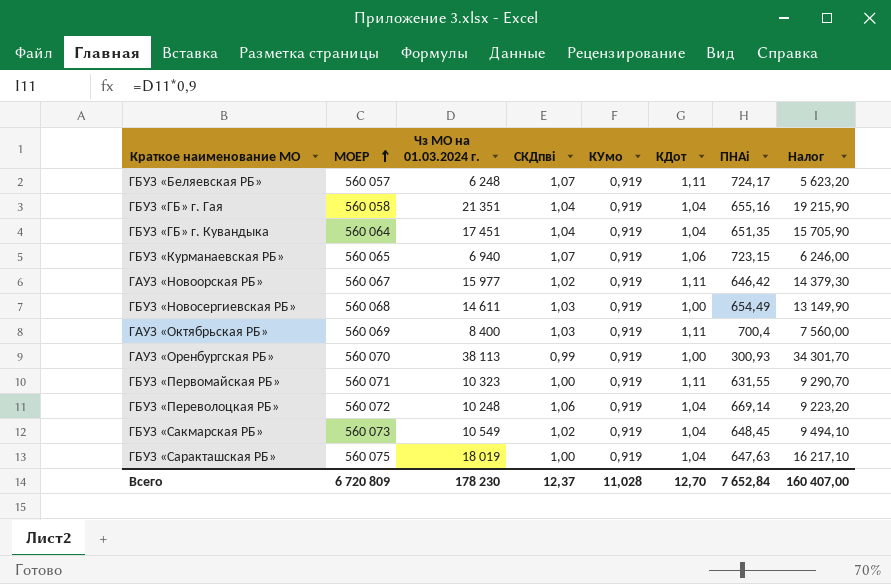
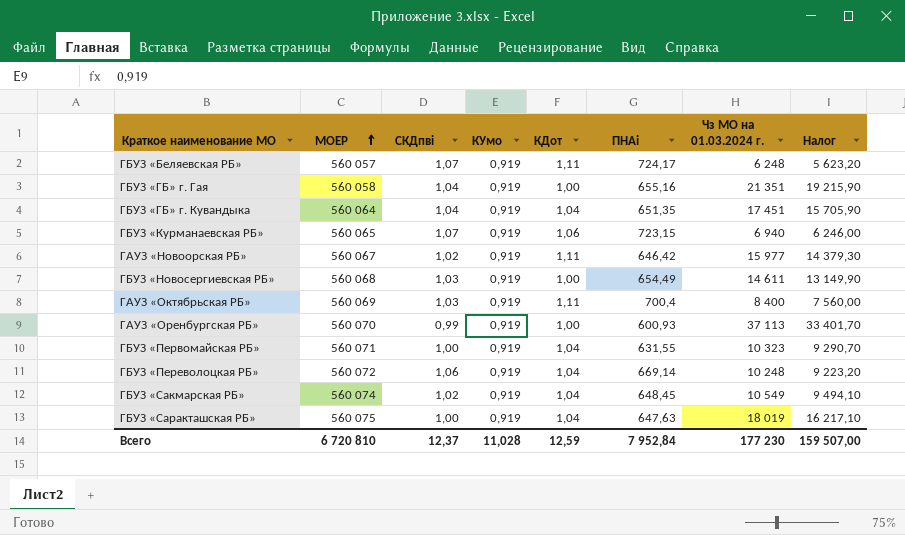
column Чз МО на 01.03.2024 г. | position: 3 -> 7
ГБУЗ «ГБ» г. Гая | КДот: 1,04 -> 1,00
ГАУЗ «Оренбургская РБ» | ПНАi: 300,93 -> 600,93
ГАУЗ «Оренбургская РБ» | Чз МО на 01.03.2024 г.: 38 113 -> 37 113
ГАУЗ «Оренбургская РБ» | Налог: 34 301,70 -> 33 401,70
ГБУЗ «Первомайская РБ» | КДот: 1,11 -> 1,04
ГБУЗ «Сакмарская РБ» | МОЕР: 560 073 -> 560 074
Всего | МОЕР: 6 720 809 -> 6 720 810
Всего | КДот: 12,70 -> 12,59
Всего | ПНАi: 7 652,84 -> 7 952,84
Всего | Чз МО на 01.03.2024 г.: 178 230 -> 177 230
Всего | Налог: 160 407,00 -> 159 507,00

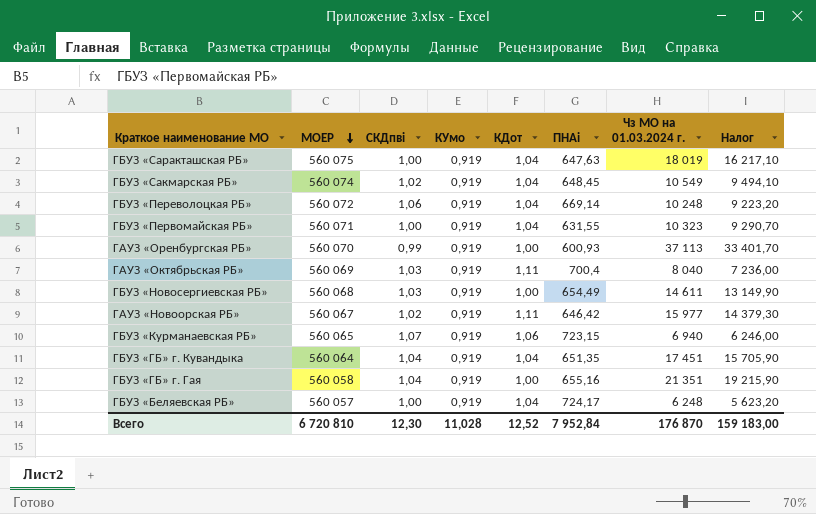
row order: МОЕР ascending -> МОЕР descending
ГАУЗ «Октябрьская РБ» | Чз МО на 01.03.2024 г.: 8 400 -> 8 040
ГАУЗ «Октябрьская РБ» | Налог: 7 560,00 -> 7 236,00
ГБУЗ «Беляевская РБ» | СКДпвi: 1,07 -> 1,00
ГБУЗ «Беляевская РБ» | КДот: 1,11 -> 1,04
Всего | СКДпвi: 12,37 -> 12,30
Всего | КДот: 12,59 -> 12,52
Всего | Чз МО на 01.03.2024 г.: 177 230 -> 176 870
Всего | Налог: 159 507,00 -> 159 183,00

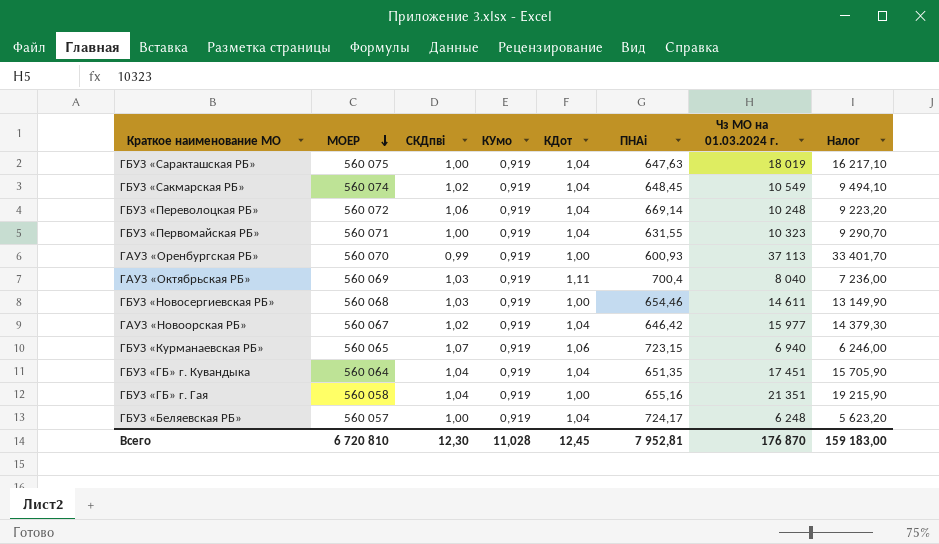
ГБУЗ «Новосергиевская РБ» | ПНАi: 654,49 -> 654,46
ГАУЗ «Новоорская РБ» | КДот: 1,11 -> 1,04
Всего | КДот: 12,52 -> 12,45
Всего | ПНАi: 7 952,84 -> 7 952,81

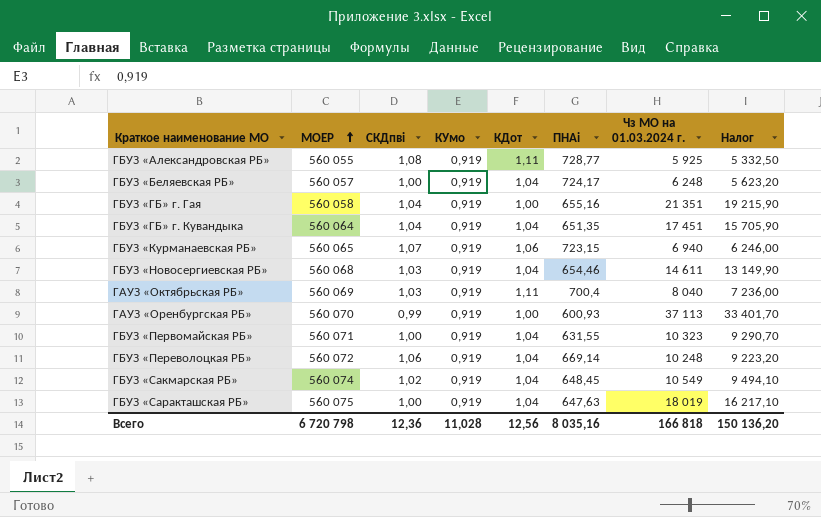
row order: МОЕР descending -> МОЕР ascending
row ГАУЗ «Новоорская РБ»: 560 067 | 1,02 | 0,919 | 1,04 | 646,42 | 15 977 | 14 379,30 -> none
row ГБУЗ «Александровская РБ»: none -> 560 055 | 1,08 | 0,919 | 1,11 | 728,77 | 5 925 | 5 332,50
ГБУЗ «Новосергиевская РБ» | КДот: 1,00 -> 1,04
Всего | МОЕР: 6 720 810 -> 6 720 798
Всего | СКДпвi: 12,30 -> 12,36
Всего | КДот: 12,45 -> 12,56
Всего | ПНАi: 7 952,81 -> 8 035,16
Всего | Чз МО на 01.03.2024 г.: 176 870 -> 166 818
Всего | Налог: 159 183,00 -> 150 136,20

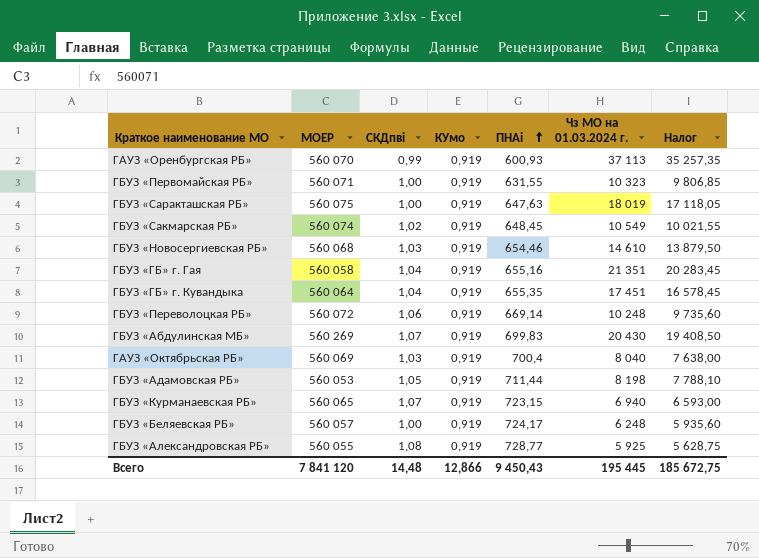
row order: МОЕР ascending -> ПНАi ascending
column КДот | position: 5 -> none
column Налог | formula: [Чз МО на 01.03.2024 г.] * 0,9 -> [Чз МО на 01.03.2024 г.] * 0,95
ГБУЗ «Новосергиевская РБ» | Чз МО на 01.03.2024 г.: 14 611 -> 14 610
ГБУЗ «ГБ» г. Кувандыка | ПНАi: 651,35 -> 655,35
row ГБУЗ «Абдулинская МБ»: none -> 560 269 | 1,07 | 0,919 | 699,83 | 20 430 | 19 408,50
row ГБУЗ «Адамовская РБ»: none -> 560 053 | 1,05 | 0,919 | 711,44 | 8 198 | 7 788,10
Всего | МОЕР: 6 720 798 -> 7 841 120
Всего | СКДпвi: 12,36 -> 14,48
Всего | КУмо: 11,028 -> 12,866
Всего | ПНАi: 8 035,16 -> 9 450,43
Всего | Чз МО на 01.03.2024 г.: 166 818 -> 195 445
Всего | Налог: 150 136,20 -> 185 672,75

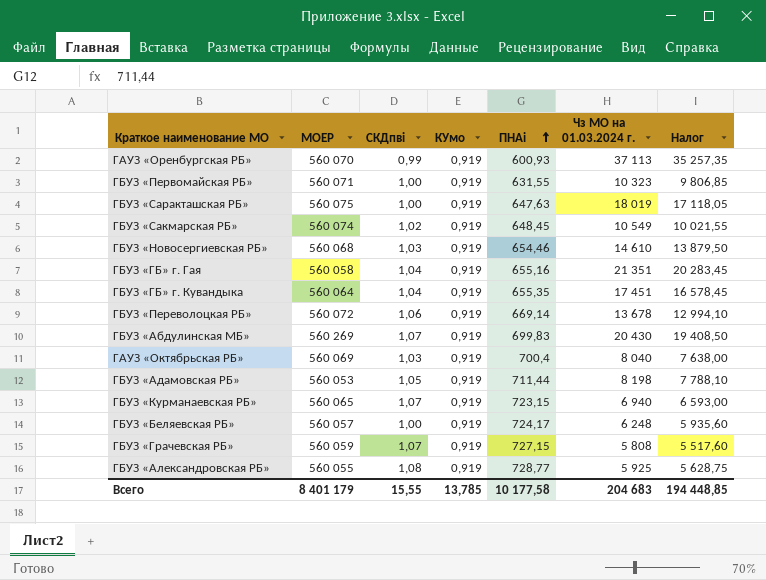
ГБУЗ «Переволоцкая РБ» | Чз МО на 01.03.2024 г.: 10 248 -> 13 678
ГБУЗ «Переволоцкая РБ» | Налог: 9 735,60 -> 12 994,10
row ГБУЗ «Грачевская РБ»: none -> 560 059 | 1,07 | 0,919 | 727,15 | 5 808 | 5 517,60
Всего | МОЕР: 7 841 120 -> 8 401 179
Всего | СКДпвi: 14,48 -> 15,55
Всего | КУмо: 12,866 -> 13,785
Всего | ПНАi: 9 450,43 -> 10 177,58
Всего | Чз МО на 01.03.2024 г.: 195 445 -> 204 683
Всего | Налог: 185 672,75 -> 194 448,85

